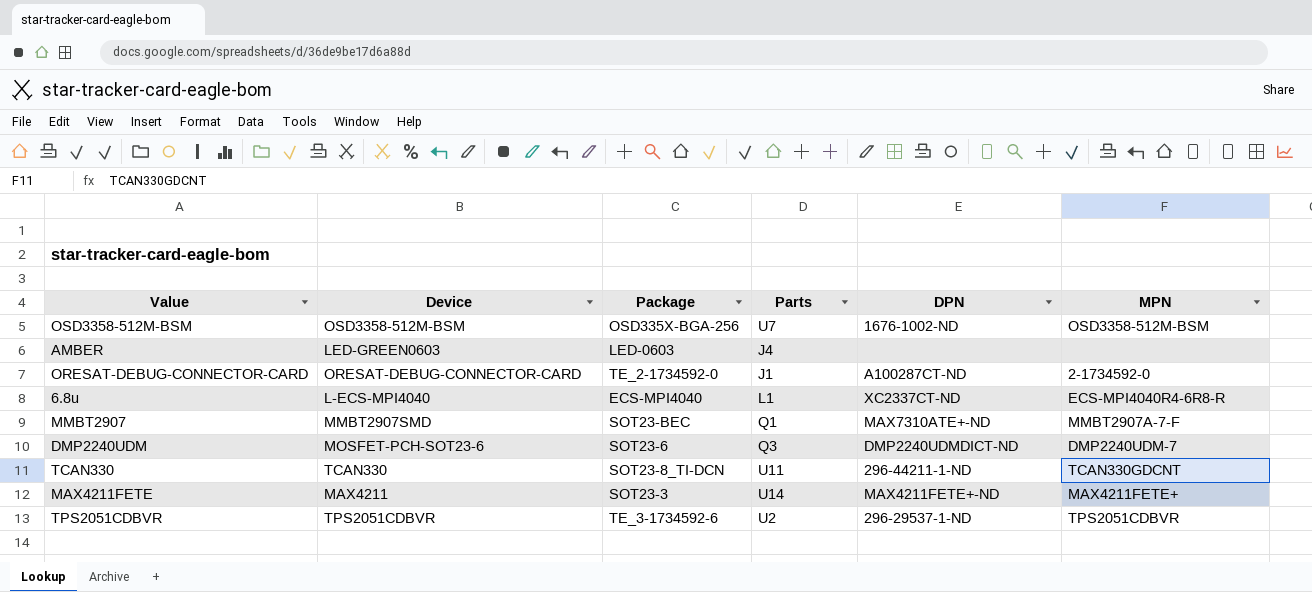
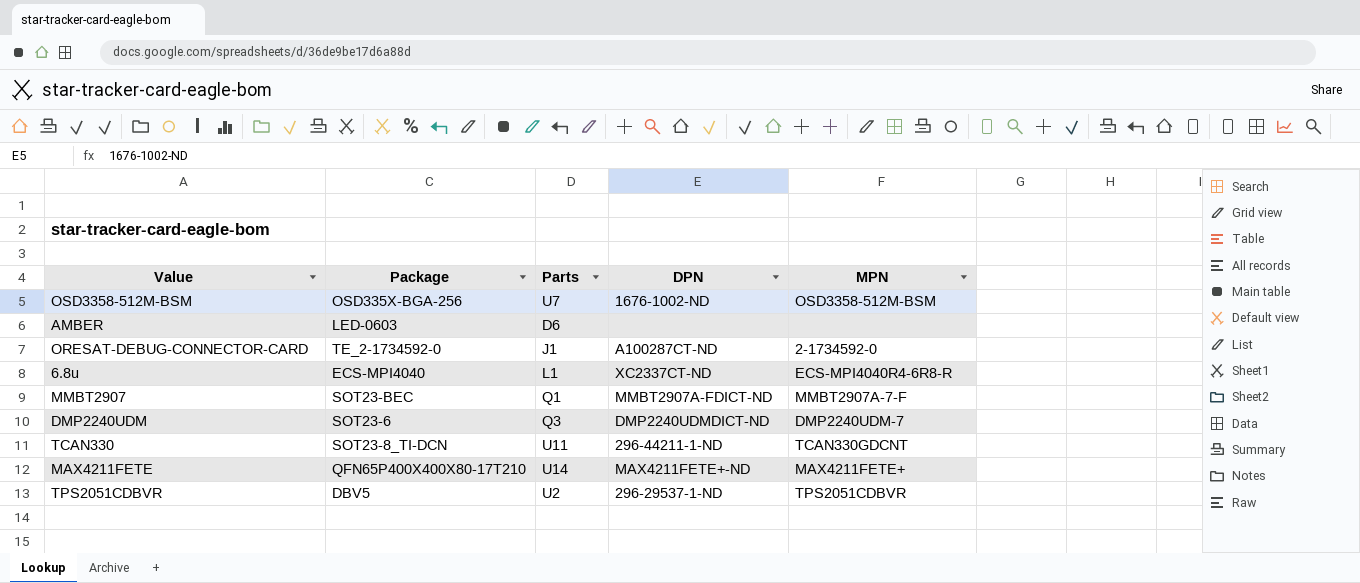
column Device | position: 2 -> none
AMBER | Parts: J4 -> D6
MMBT2907 | DPN: MAX7310ATE+-ND -> MMBT2907A-FDICT-ND
MAX4211FETE | Package: SOT23-3 -> QFN65P400X400X80-17T210
TPS2051CDBVR | Package: TE_3-1734592-6 -> DBV5

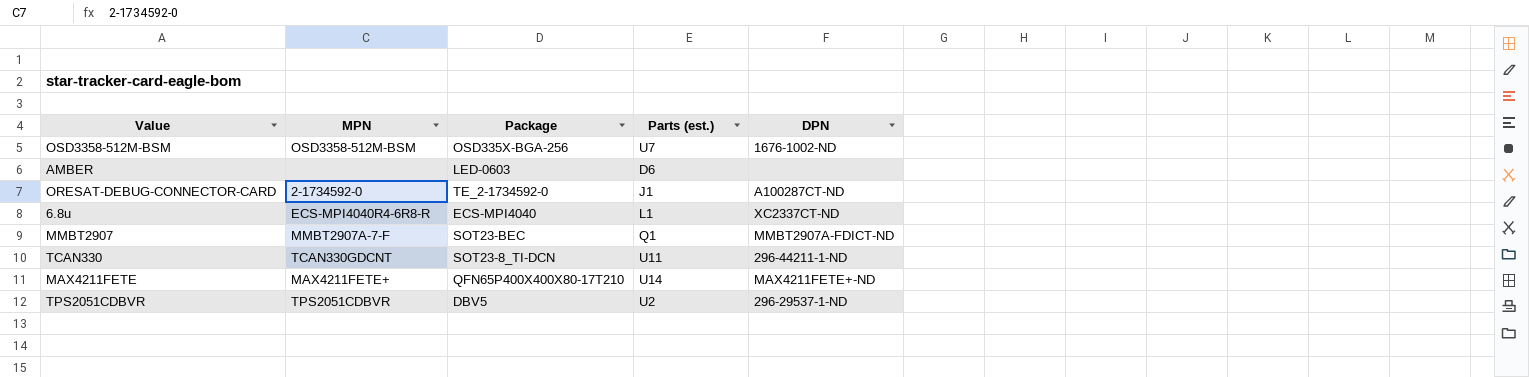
column MPN | position: 5 -> 2
column name: Parts -> Parts (est.)
row DMP2240UDM: SOT23-6 | Q3 | DMP2240UDMDICT-ND | DMP2240UDM-7 -> none

